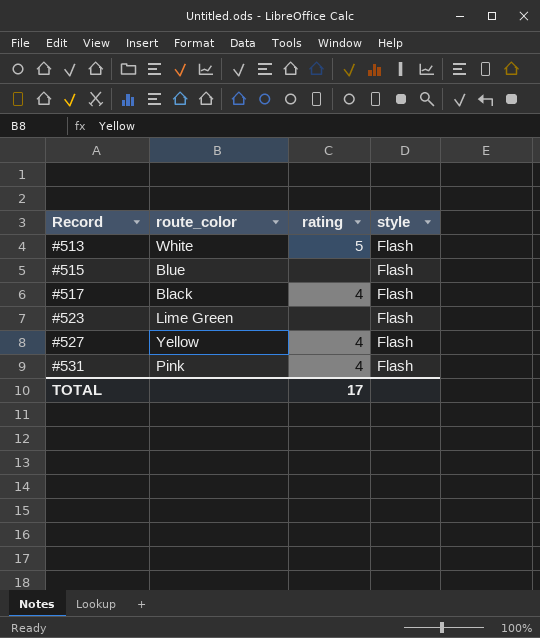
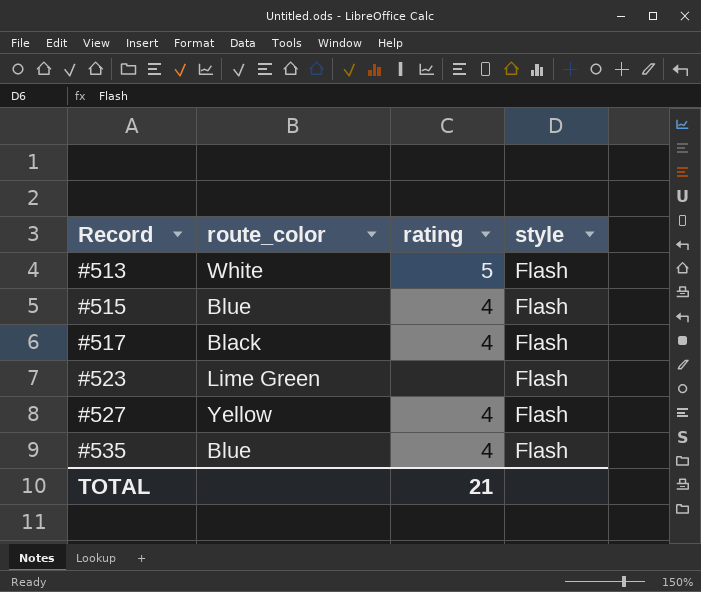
row #531: Pink | 4 | Flash -> none
#515 | rating: none -> 4
row #535: none -> Blue | 4 | Flash
TOTAL | rating: 17 -> 21

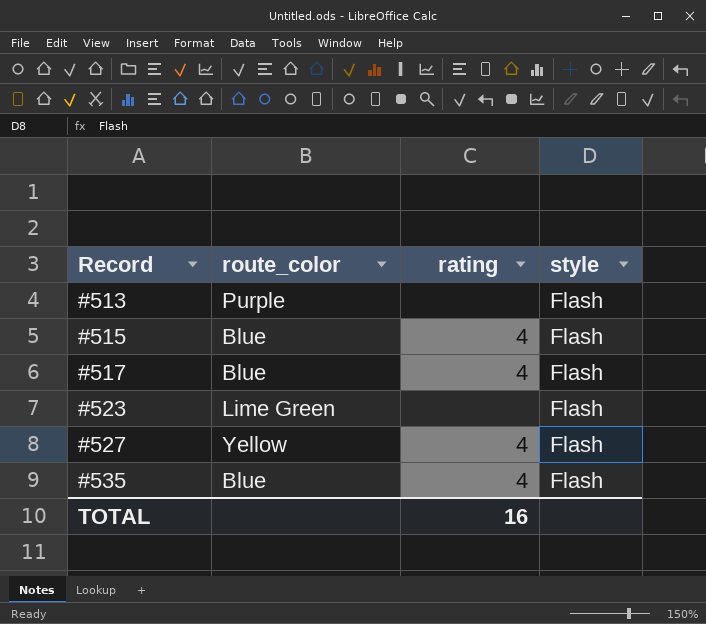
#513 | route_color: White -> Purple
#513 | rating: 5 -> none
#517 | route_color: Black -> Blue
TOTAL | rating: 21 -> 16

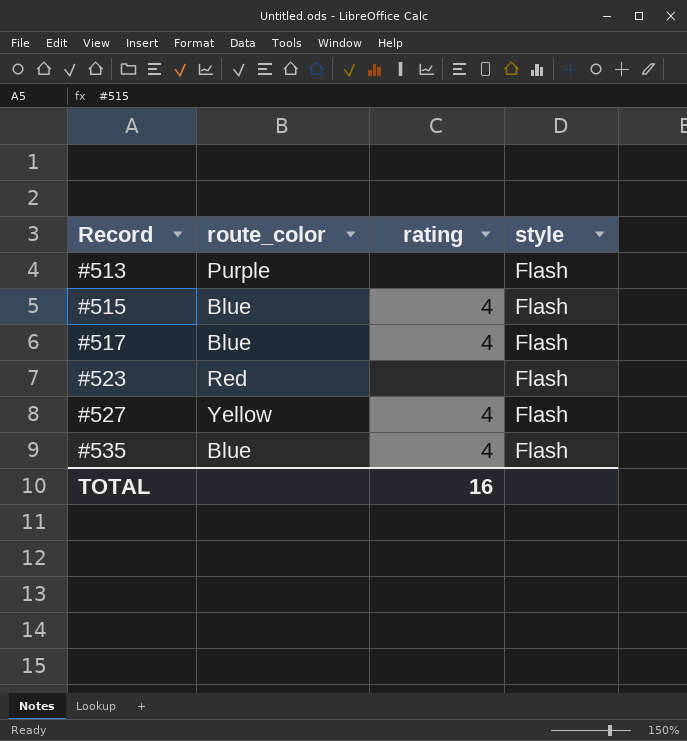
#523 | route_color: Lime Green -> Red

